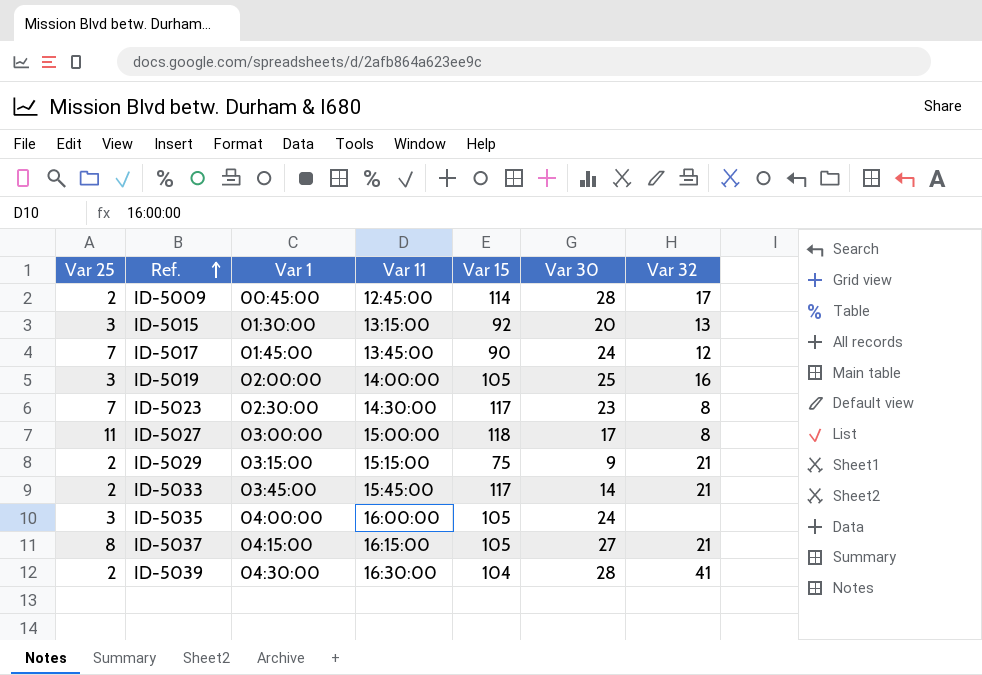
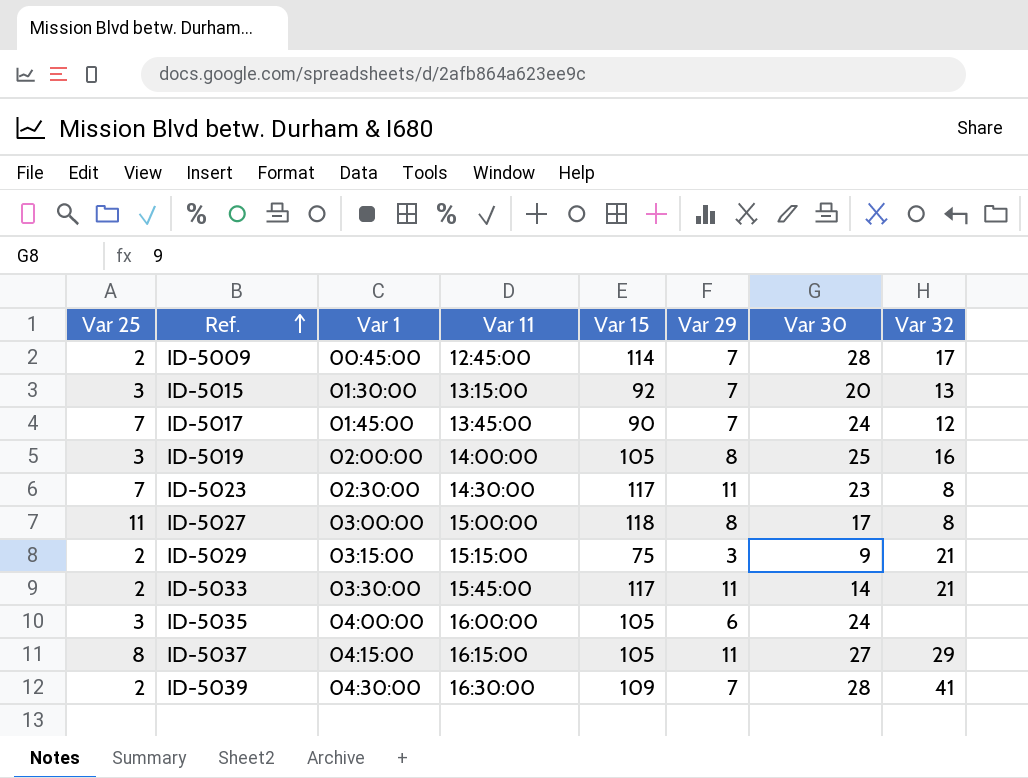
column Var 29 | position: none -> 6
ID-5033 | Var 1: 03:45:00 -> 03:30:00
ID-5037 | Var 32: 21 -> 29
ID-5039 | Var 15: 104 -> 109

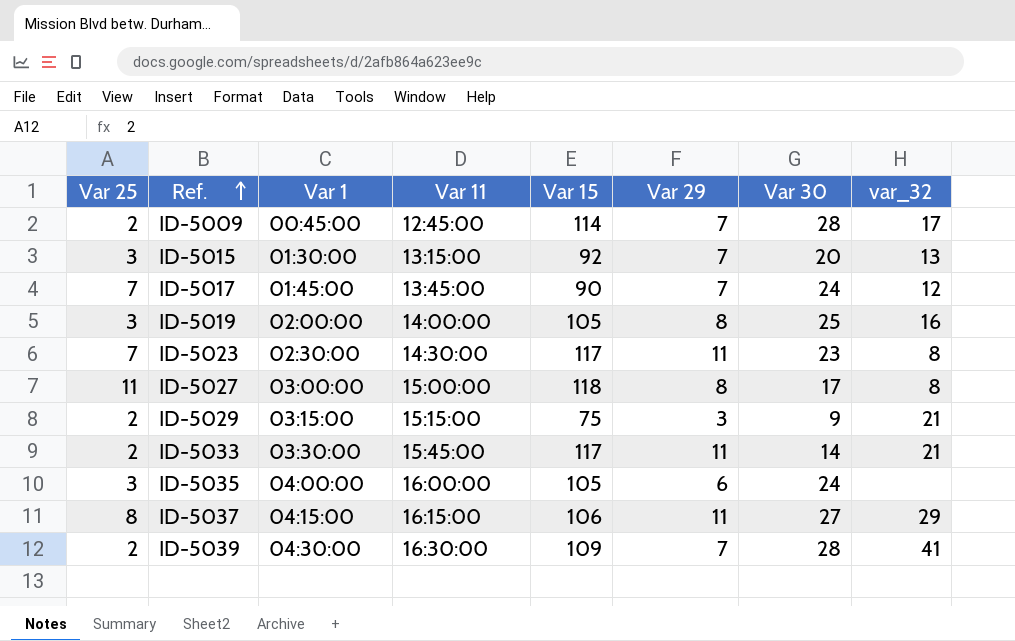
column name: Var 32 -> var_32
ID-5037 | Var 15: 105 -> 106

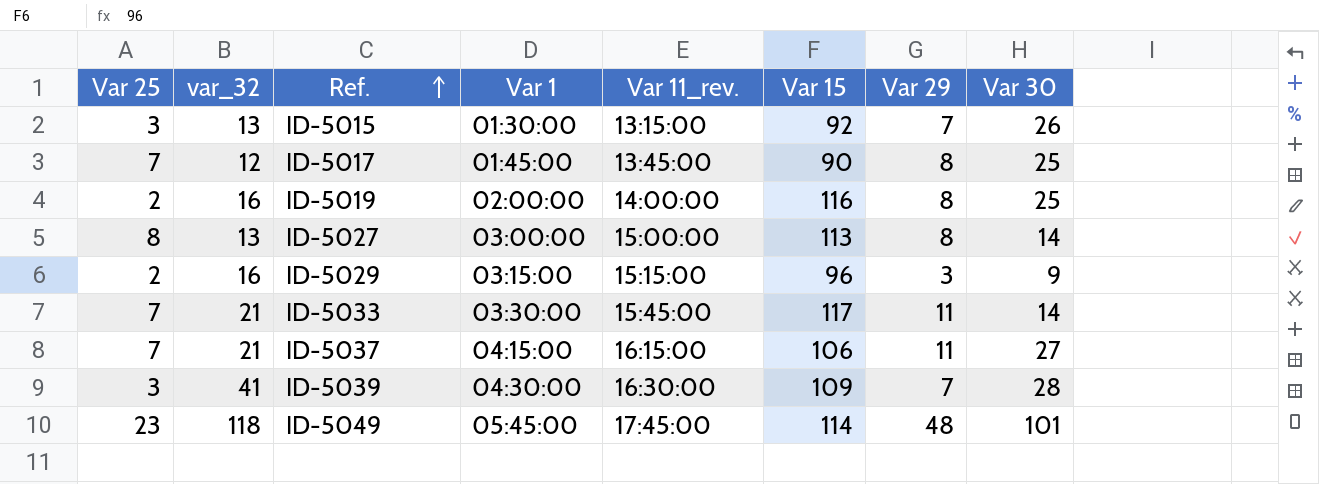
column var_32 | position: 8 -> 2
column name: Var 11 -> Var 11_rev.
row ID-5009: 2 | 00:45:00 | 12:45:00 | 114 | 7 | 28 | 17 -> none
row ID-5023: 7 | 02:30:00 | 14:30:00 | 117 | 11 | 23 | 8 -> none
row ID-5035: 3 | 04:00:00 | 16:00:00 | 105 | 6 | 24 | none -> none
ID-5015 | Var 30: 20 -> 26
ID-5017 | Var 29: 7 -> 8
ID-5017 | Var 30: 24 -> 25
ID-5019 | Var 25: 3 -> 2
ID-5019 | Var 15: 105 -> 116
ID-5027 | Var 25: 11 -> 8
ID-5027 | var_32: 8 -> 13
ID-5027 | Var 15: 118 -> 113
ID-5027 | Var 30: 17 -> 14
ID-5029 | var_32: 21 -> 16
ID-5029 | Var 15: 75 -> 96
ID-5033 | Var 25: 2 -> 7
ID-5037 | Var 25: 8 -> 7
ID-5037 | var_32: 29 -> 21
ID-5039 | Var 25: 2 -> 3
row ID-5049: none -> 23 | 118 | 05:45:00 | 17:45:00 | 114 | 48 | 101

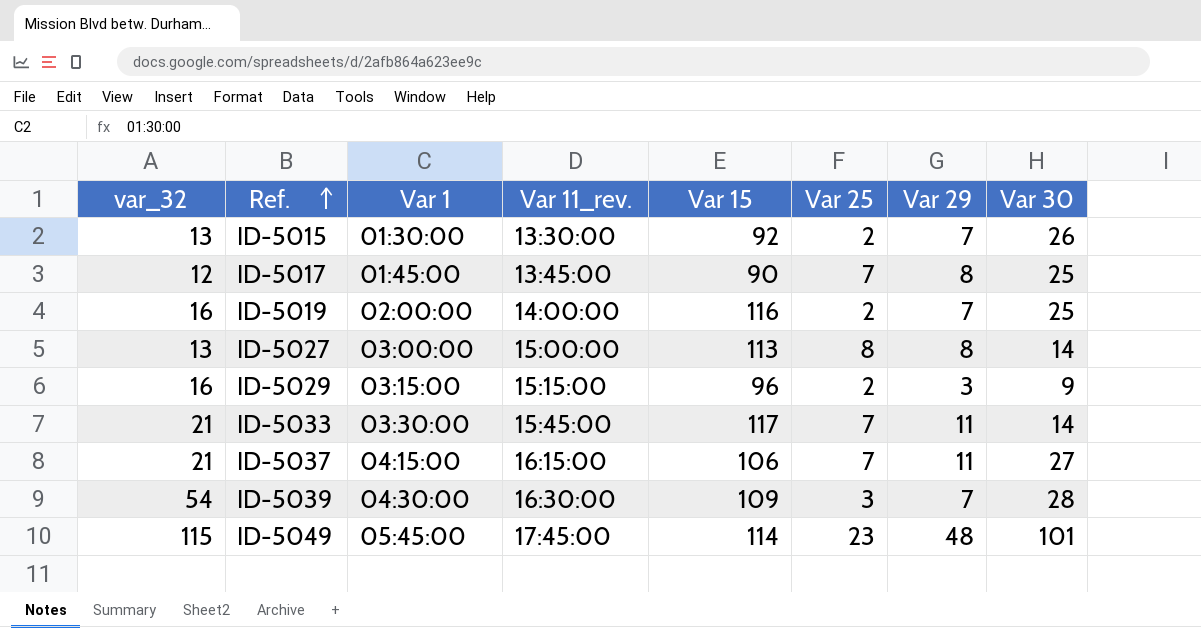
column Var 25 | position: 1 -> 6
ID-5015 | Var 11_rev.: 13:15:00 -> 13:30:00
ID-5015 | Var 25: 3 -> 2
ID-5019 | Var 29: 8 -> 7
ID-5039 | var_32: 41 -> 54
ID-5049 | var_32: 118 -> 115

